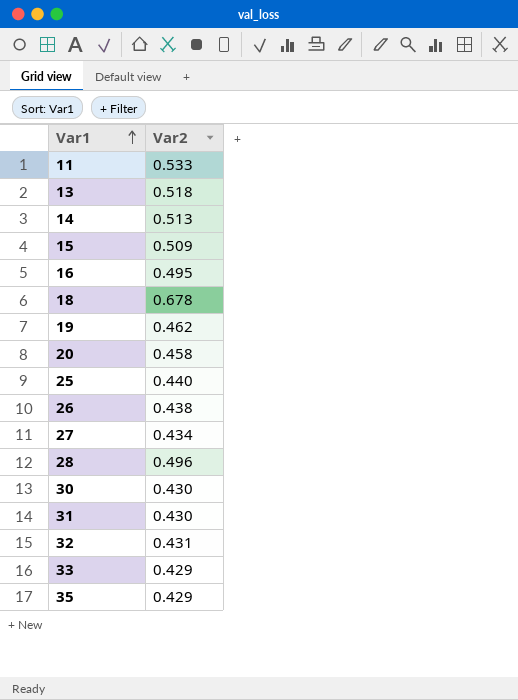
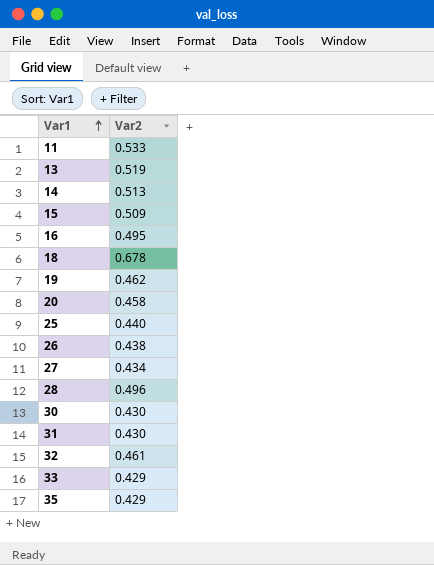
13 | Var2: 0.518 -> 0.519
32 | Var2: 0.431 -> 0.461

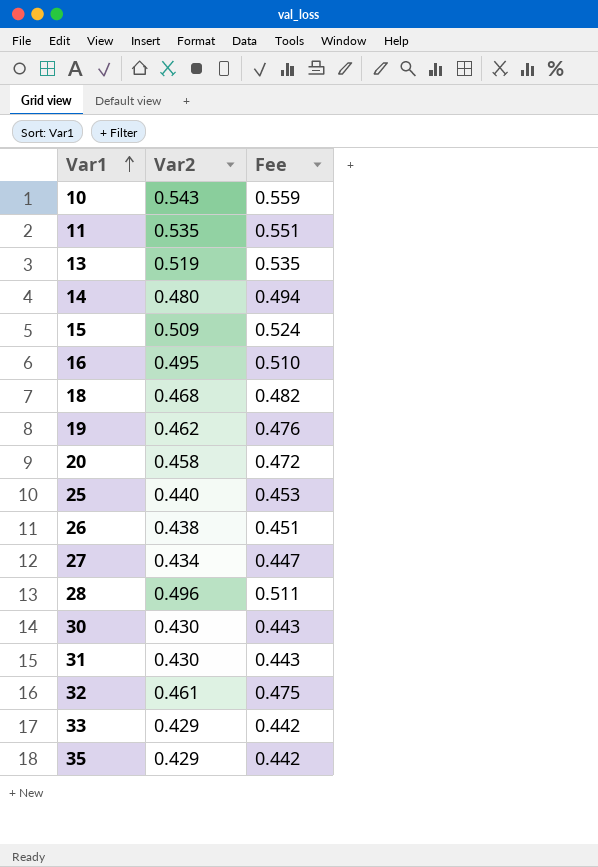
column Fee | formula: none -> [Var2] * 1.03
row 10: none -> 0.543 | 0.559
11 | Var2: 0.533 -> 0.535
14 | Var2: 0.513 -> 0.480
18 | Var2: 0.678 -> 0.468

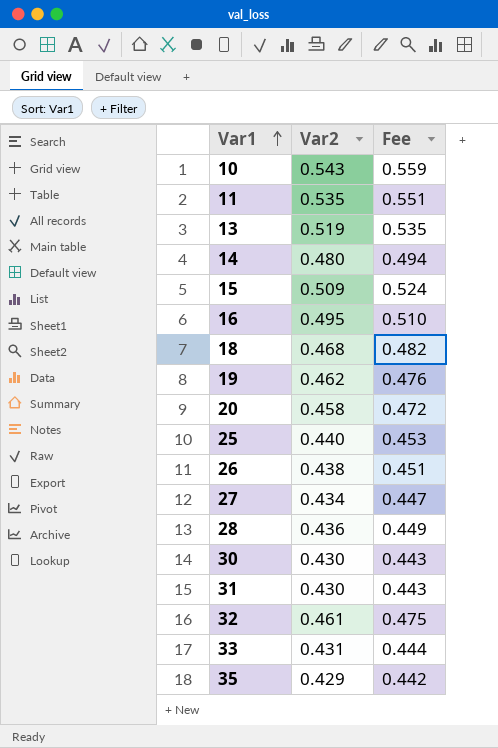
28 | Var2: 0.496 -> 0.436
28 | Fee: 0.511 -> 0.449
33 | Var2: 0.429 -> 0.431
33 | Fee: 0.442 -> 0.444

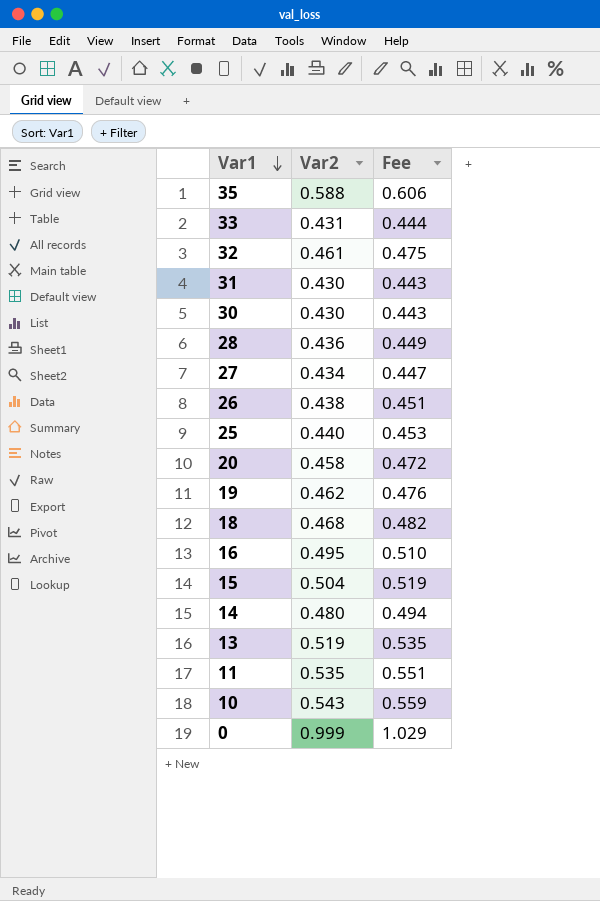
row order: Var1 ascending -> Var1 descending
35 | Var2: 0.429 -> 0.588
35 | Fee: 0.442 -> 0.606
15 | Var2: 0.509 -> 0.504
15 | Fee: 0.524 -> 0.519
row 0: none -> 0.999 | 1.029

